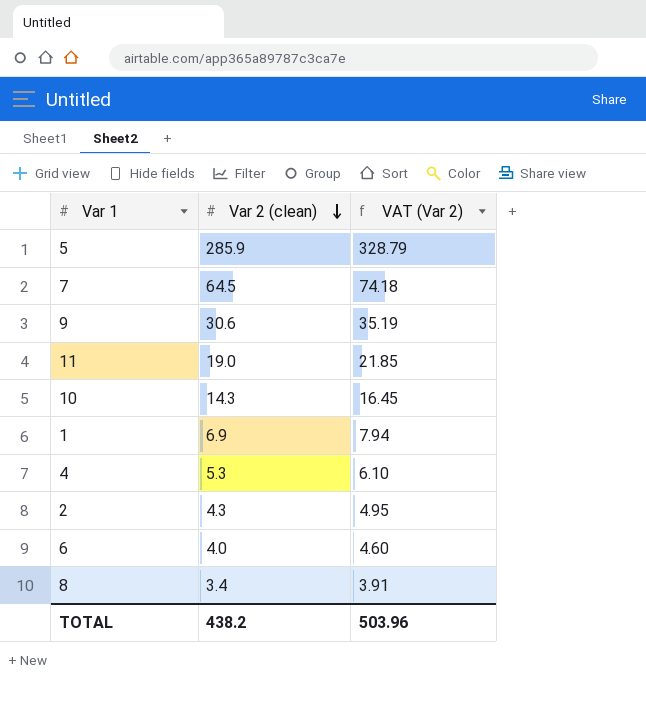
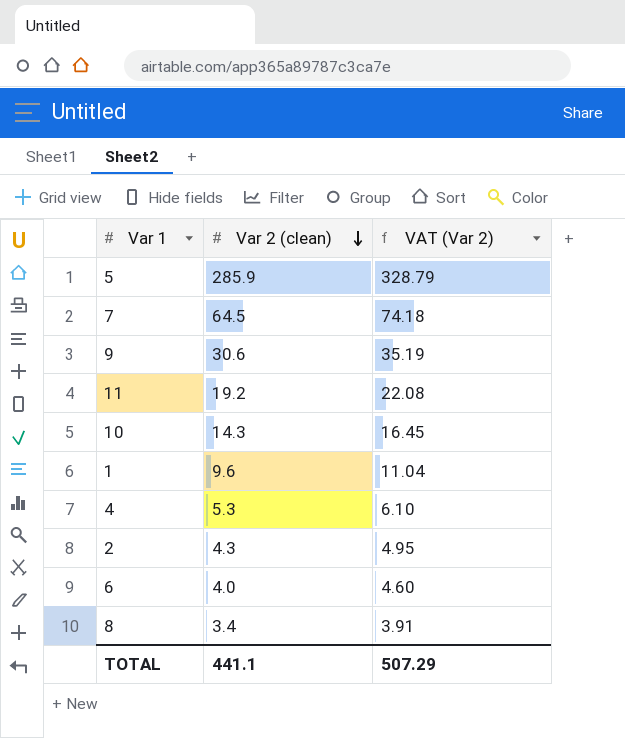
11 | Var 2 (clean): 19.0 -> 19.2
11 | VAT (Var 2): 21.85 -> 22.08
1 | Var 2 (clean): 6.9 -> 9.6
1 | VAT (Var 2): 7.94 -> 11.04
TOTAL | Var 2 (clean): 438.2 -> 441.1
TOTAL | VAT (Var 2): 503.96 -> 507.29

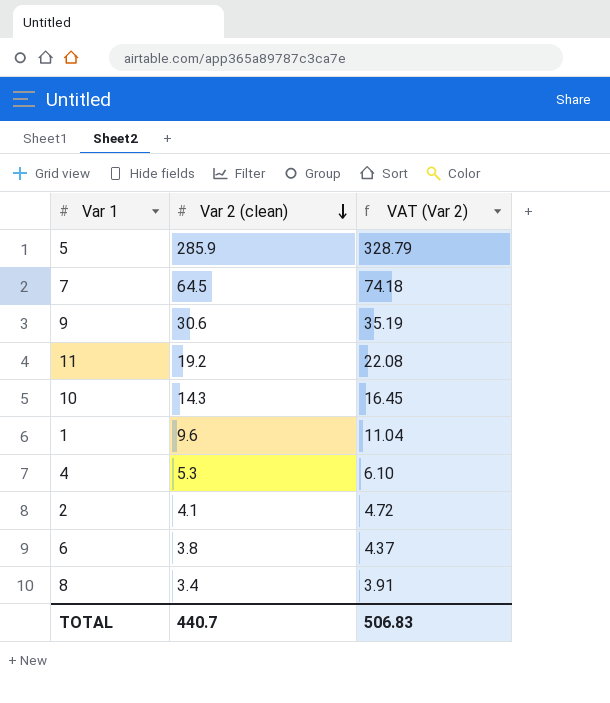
2 | Var 2 (clean): 4.3 -> 4.1
2 | VAT (Var 2): 4.95 -> 4.72
6 | Var 2 (clean): 4.0 -> 3.8
6 | VAT (Var 2): 4.60 -> 4.37
TOTAL | Var 2 (clean): 441.1 -> 440.7
TOTAL | VAT (Var 2): 507.29 -> 506.83

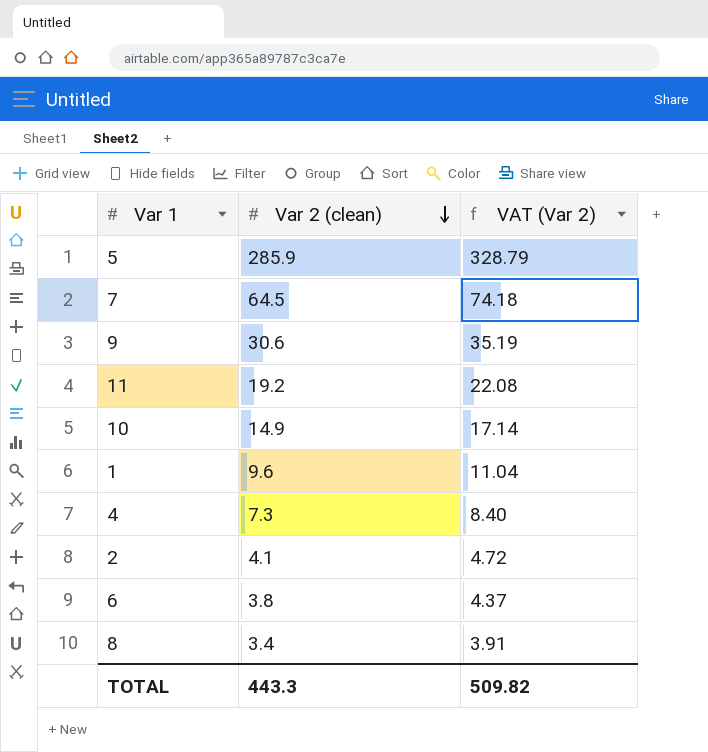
10 | Var 2 (clean): 14.3 -> 14.9
10 | VAT (Var 2): 16.45 -> 17.14
4 | Var 2 (clean): 5.3 -> 7.3
4 | VAT (Var 2): 6.10 -> 8.40
TOTAL | Var 2 (clean): 440.7 -> 443.3
TOTAL | VAT (Var 2): 506.83 -> 509.82

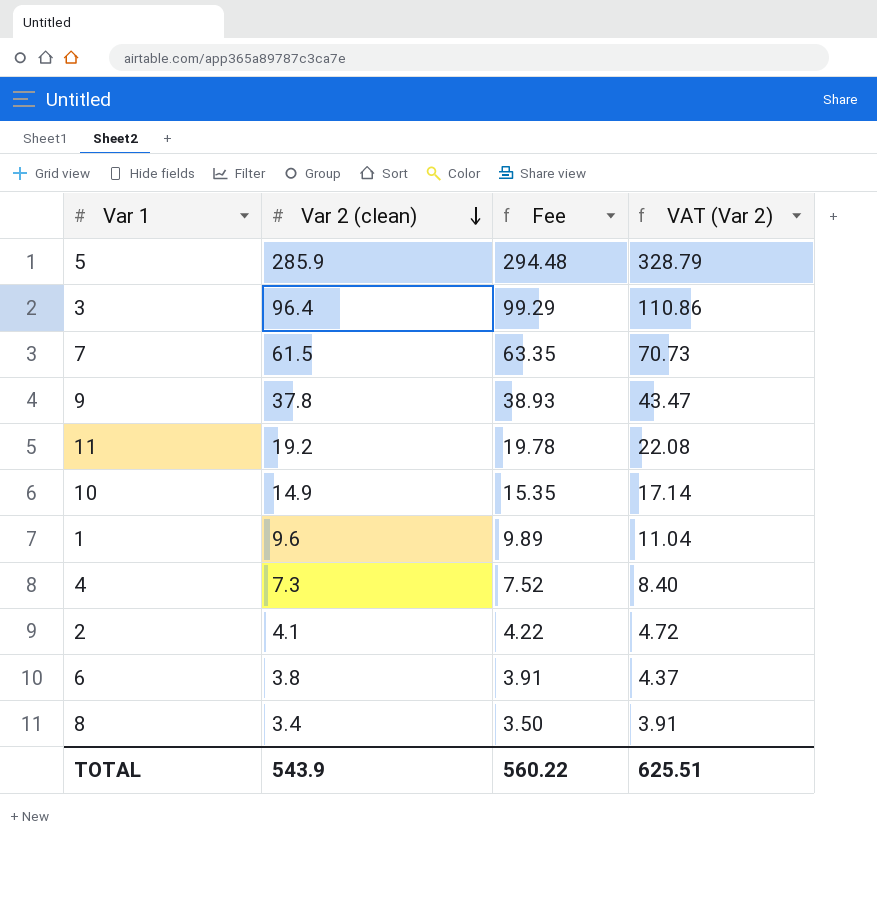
column Fee | formula: none -> [Var 2 (clean)] * 1.03
row 3: none -> 96.4 | 99.29 | 110.86
7 | Var 2 (clean): 64.5 -> 61.5
7 | VAT (Var 2): 74.18 -> 70.73
9 | Var 2 (clean): 30.6 -> 37.8
9 | VAT (Var 2): 35.19 -> 43.47
TOTAL | Var 2 (clean): 443.3 -> 543.9
TOTAL | VAT (Var 2): 509.82 -> 625.51

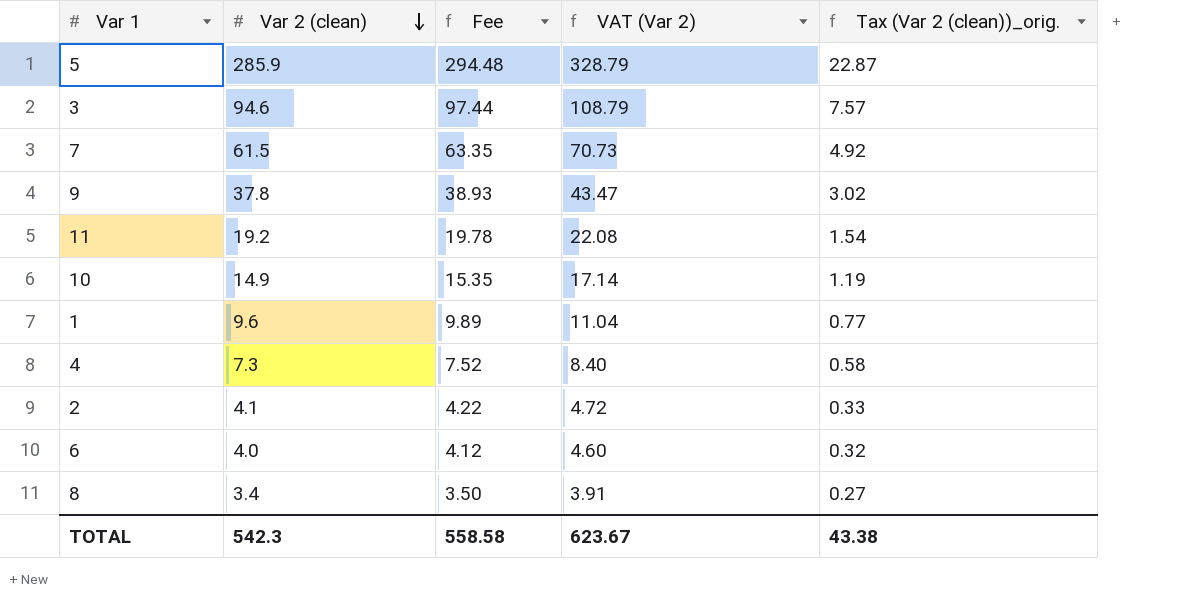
column Tax (Var 2 (clean))_orig. | formula: none -> [Var 2 (clean)] * 0.08
3 | Var 2 (clean): 96.4 -> 94.6
3 | Fee: 99.29 -> 97.44
3 | VAT (Var 2): 110.86 -> 108.79
6 | Var 2 (clean): 3.8 -> 4.0
6 | Fee: 3.91 -> 4.12
6 | VAT (Var 2): 4.37 -> 4.60
TOTAL | Var 2 (clean): 543.9 -> 542.3
TOTAL | Fee: 560.22 -> 558.58
TOTAL | VAT (Var 2): 625.51 -> 623.67

